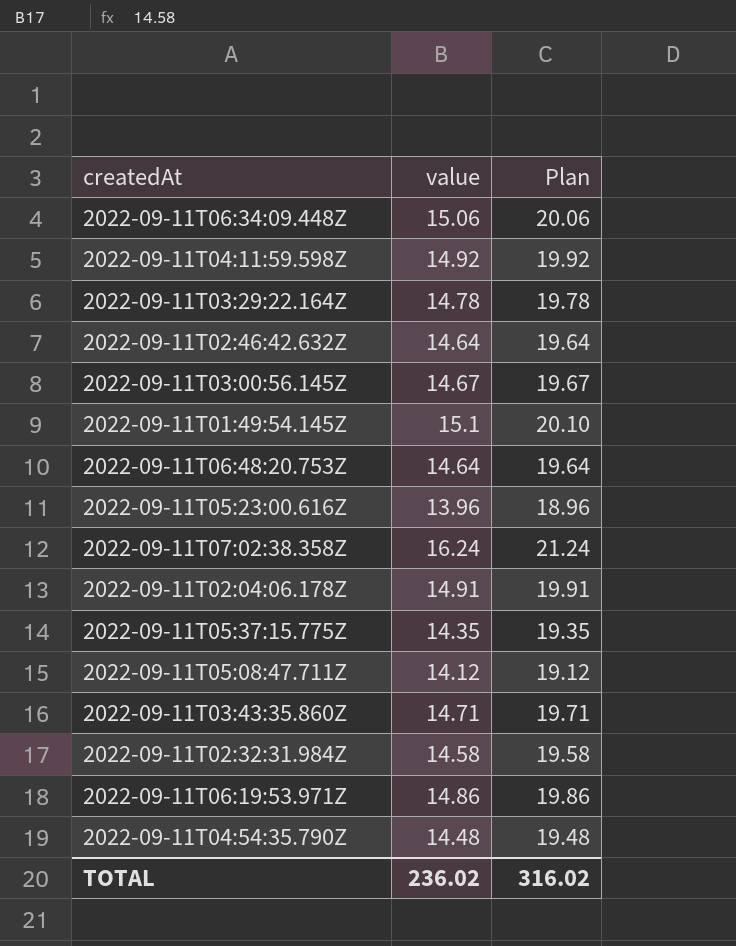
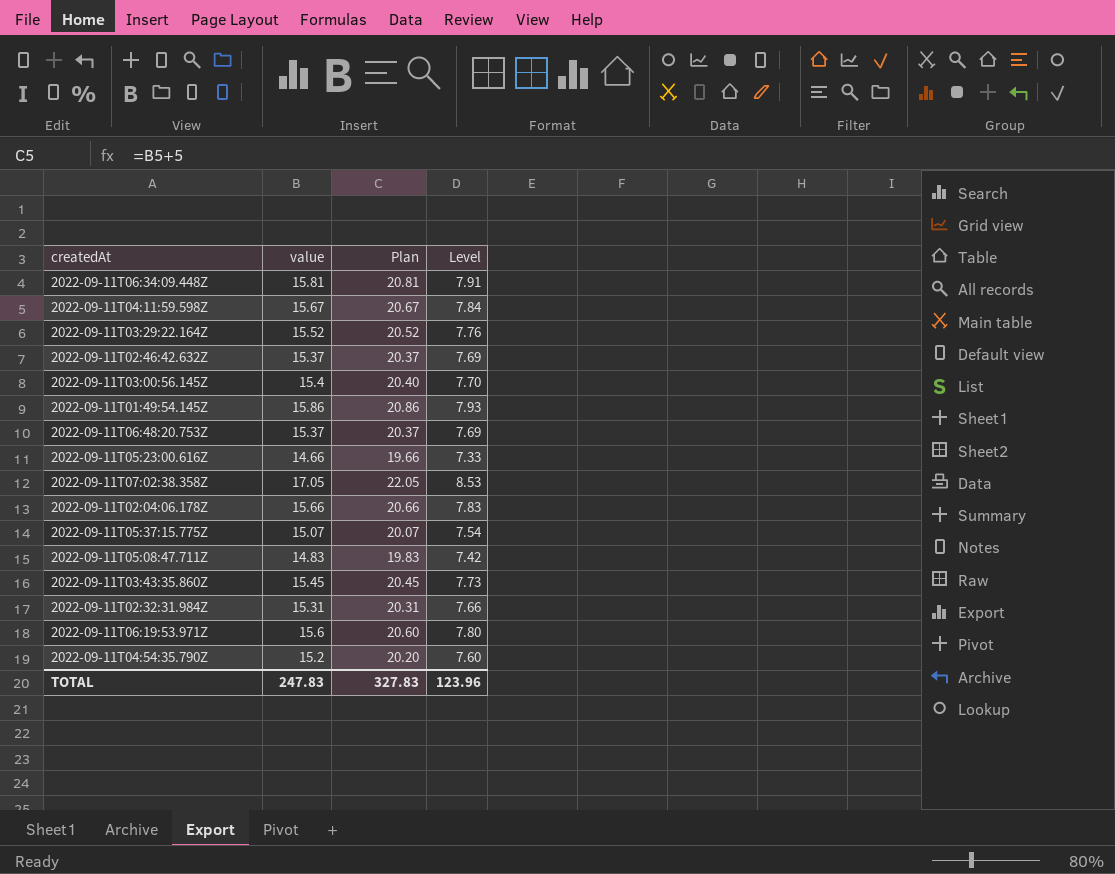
column Level | formula: none -> [value] * 0.5
2022-09-11T06:34:09.448Z | value: 15.06 -> 15.81
2022-09-11T06:34:09.448Z | Plan: 20.06 -> 20.81
2022-09-11T04:11:59.598Z | value: 14.92 -> 15.67
2022-09-11T04:11:59.598Z | Plan: 19.92 -> 20.67
2022-09-11T03:29:22.164Z | value: 14.78 -> 15.52
2022-09-11T03:29:22.164Z | Plan: 19.78 -> 20.52
2022-09-11T02:46:42.632Z | value: 14.64 -> 15.37
2022-09-11T02:46:42.632Z | Plan: 19.64 -> 20.37
2022-09-11T03:00:56.145Z | value: 14.67 -> 15.4
2022-09-11T03:00:56.145Z | Plan: 19.67 -> 20.40
2022-09-11T01:49:54.145Z | value: 15.1 -> 15.86
2022-09-11T01:49:54.145Z | Plan: 20.10 -> 20.86
2022-09-11T06:48:20.753Z | value: 14.64 -> 15.37
2022-09-11T06:48:20.753Z | Plan: 19.64 -> 20.37
2022-09-11T05:23:00.616Z | value: 13.96 -> 14.66
2022-09-11T05:23:00.616Z | Plan: 18.96 -> 19.66
2022-09-11T07:02:38.358Z | value: 16.24 -> 17.05
2022-09-11T07:02:38.358Z | Plan: 21.24 -> 22.05
2022-09-11T02:04:06.178Z | value: 14.91 -> 15.66
2022-09-11T02:04:06.178Z | Plan: 19.91 -> 20.66
2022-09-11T05:37:15.775Z | value: 14.35 -> 15.07
2022-09-11T05:37:15.775Z | Plan: 19.35 -> 20.07
2022-09-11T05:08:47.711Z | value: 14.12 -> 14.83
2022-09-11T05:08:47.711Z | Plan: 19.12 -> 19.83
2022-09-11T03:43:35.860Z | value: 14.71 -> 15.45
2022-09-11T03:43:35.860Z | Plan: 19.71 -> 20.45
2022-09-11T02:32:31.984Z | value: 14.58 -> 15.31
2022-09-11T02:32:31.984Z | Plan: 19.58 -> 20.31
2022-09-11T06:19:53.971Z | value: 14.86 -> 15.6
2022-09-11T06:19:53.971Z | Plan: 19.86 -> 20.60
2022-09-11T04:54:35.790Z | value: 14.48 -> 15.2
2022-09-11T04:54:35.790Z | Plan: 19.48 -> 20.20
TOTAL | value: 236.02 -> 247.83
TOTAL | Plan: 316.02 -> 327.83

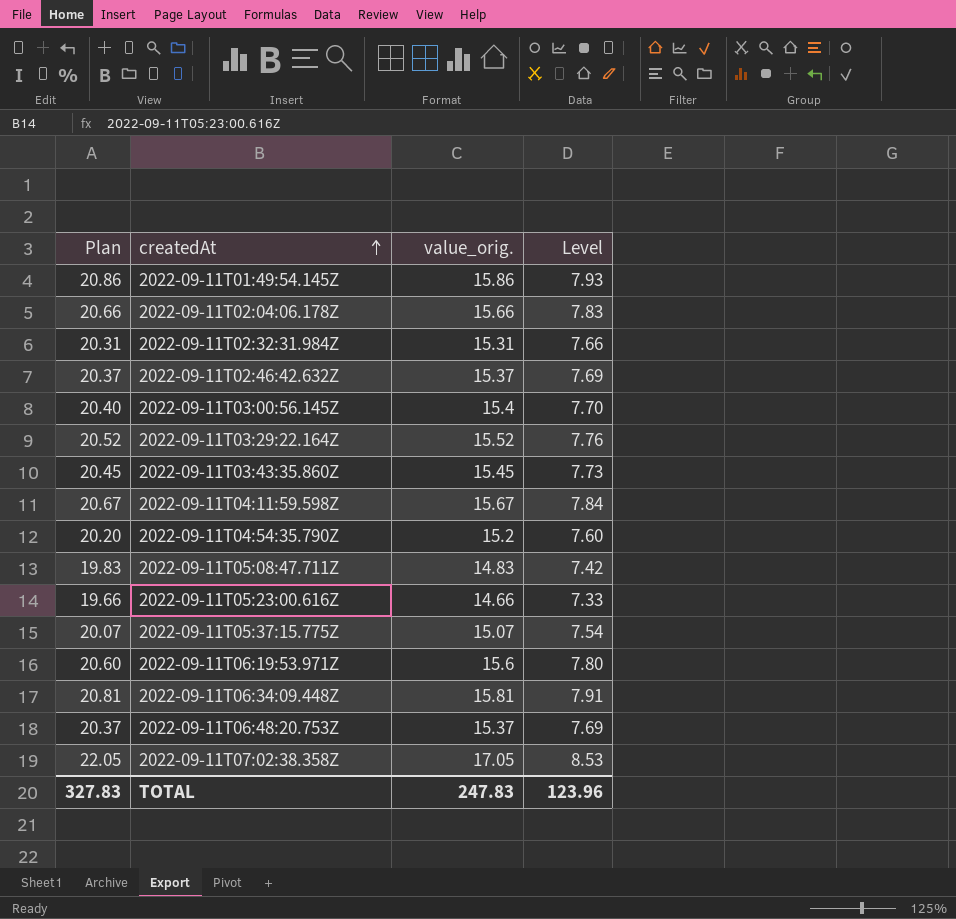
row order: none -> createdAt ascending
column Plan | position: 3 -> 1
column name: value -> value_orig.

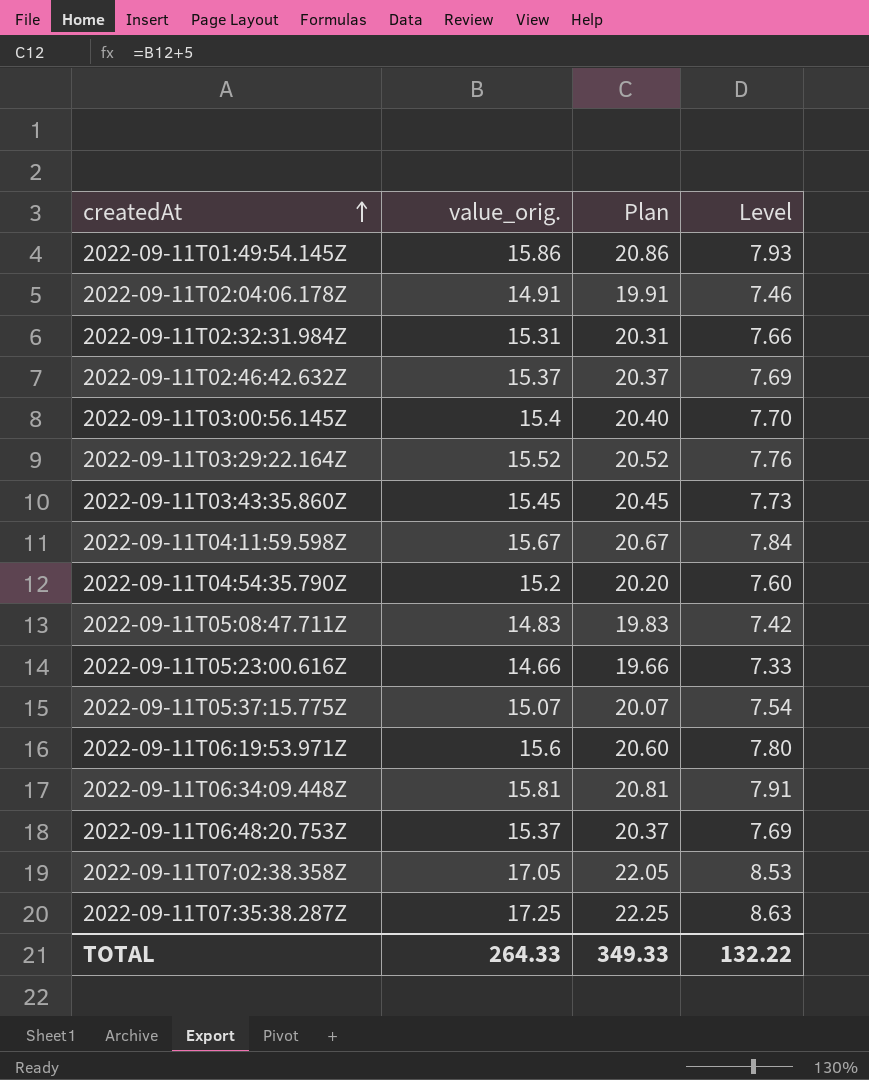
column Plan | position: 1 -> 3
2022-09-11T02:04:06.178Z | value_orig.: 15.66 -> 14.91
2022-09-11T02:04:06.178Z | Plan: 20.66 -> 19.91
2022-09-11T02:04:06.178Z | Level: 7.83 -> 7.46
row 2022-09-11T07:35:38.287Z: none -> 17.25 | 22.25 | 8.63
TOTAL | value_orig.: 247.83 -> 264.33
TOTAL | Plan: 327.83 -> 349.33
TOTAL | Level: 123.96 -> 132.22

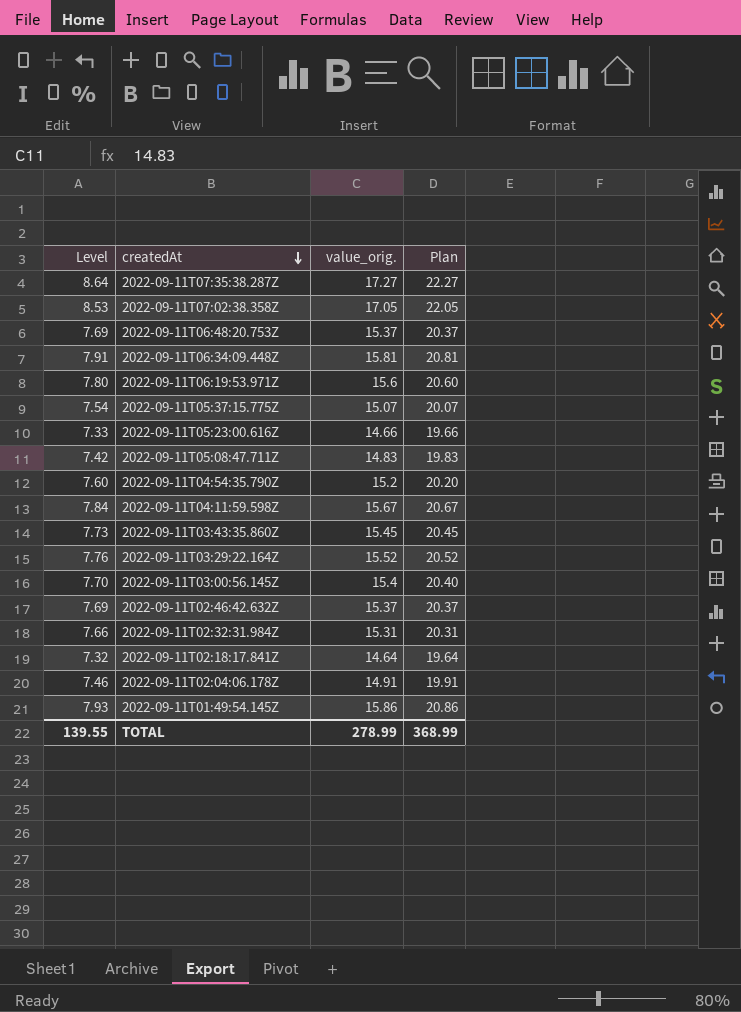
row order: createdAt ascending -> createdAt descending
column Level | position: 4 -> 1
2022-09-11T07:35:38.287Z | Level: 8.63 -> 8.64
2022-09-11T07:35:38.287Z | value_orig.: 17.25 -> 17.27
2022-09-11T07:35:38.287Z | Plan: 22.25 -> 22.27
row 2022-09-11T02:18:17.841Z: none -> 7.32 | 14.64 | 19.64
TOTAL | Level: 132.22 -> 139.55
TOTAL | value_orig.: 264.33 -> 278.99
TOTAL | Plan: 349.33 -> 368.99

